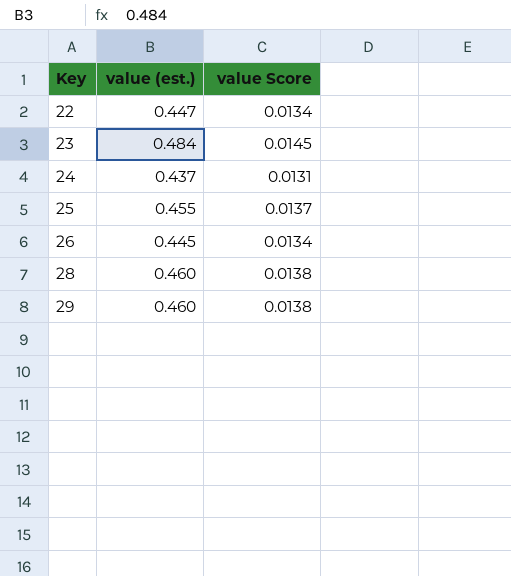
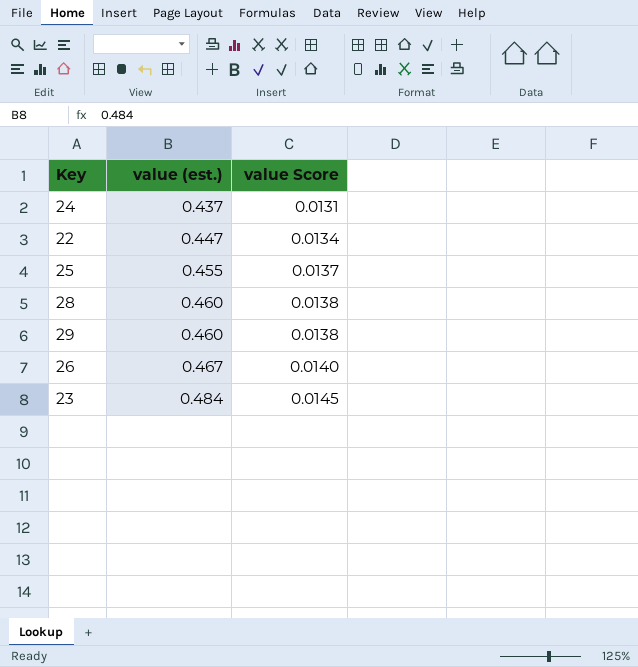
row order: Key ascending -> value (est.) ascending
26 | value (est.): 0.445 -> 0.467
26 | value Score: 0.0134 -> 0.0140

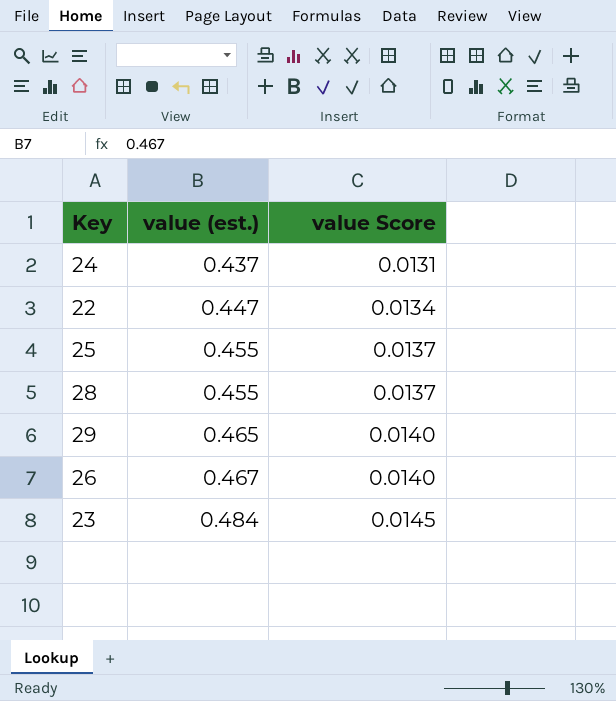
28 | value (est.): 0.460 -> 0.455
28 | value Score: 0.0138 -> 0.0137
29 | value (est.): 0.460 -> 0.465
29 | value Score: 0.0138 -> 0.0140

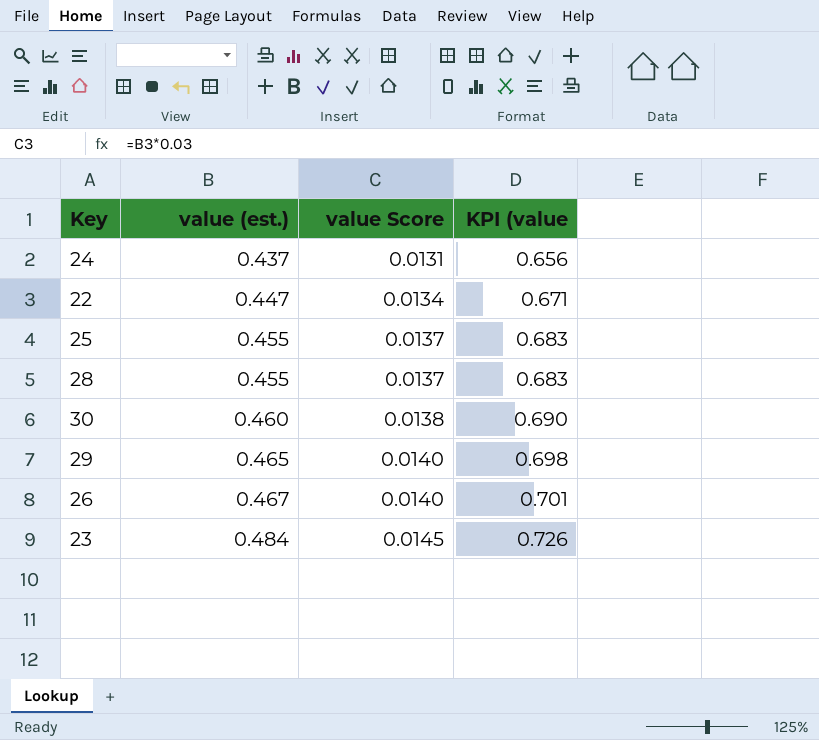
column KPI (value | formula: none -> [value (est.)] * 1.5
row 30: none -> 0.460 | 0.0138 | 0.690

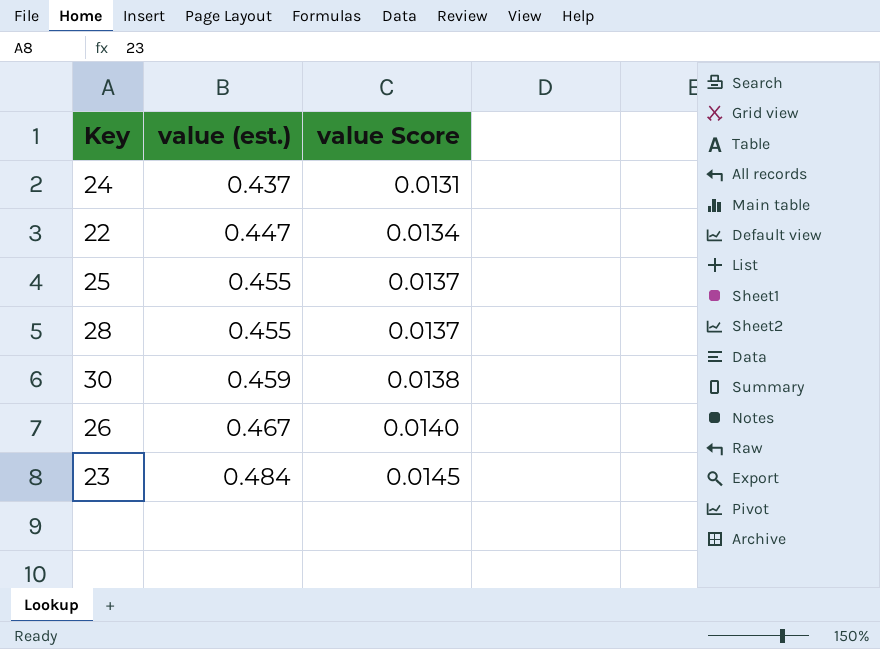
column KPI (value | formula: [value (est.)] * 1.5 -> none
row 29: 0.465 | 0.0140 | 0.698 -> none
30 | value (est.): 0.460 -> 0.459

